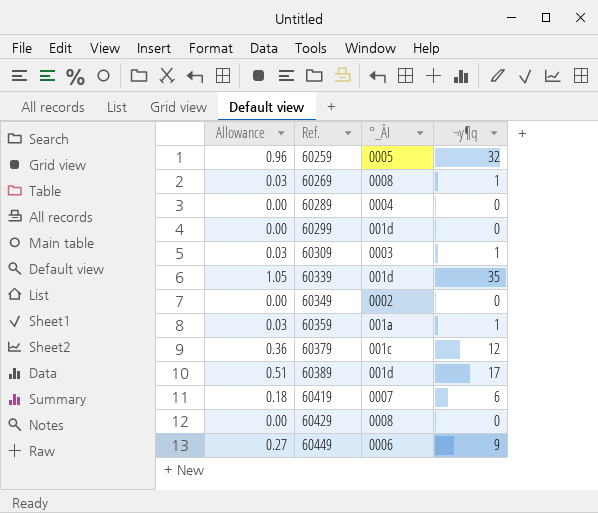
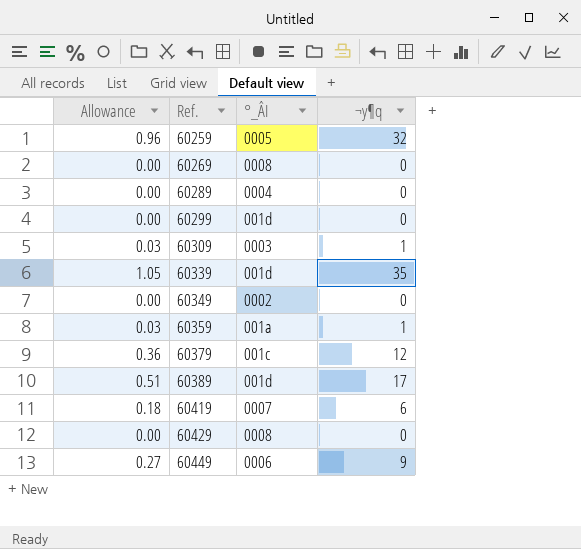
60269 | Allowance: 0.03 -> 0.00
60269 | ¬y¶q: 1 -> 0

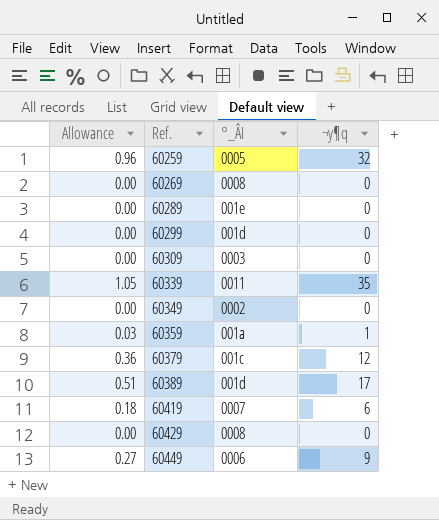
60289 | °_ÂI: 0004 -> 001e
60309 | Allowance: 0.03 -> 0.00
60309 | ¬y¶q: 1 -> 0
60339 | °_ÂI: 001d -> 0011

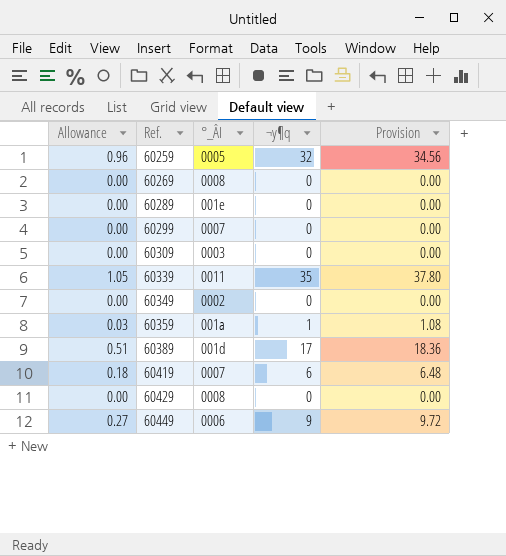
column Provision | formula: none -> [¬y¶q] * 1.08
row 60379: 0.36 | 001c | 12 -> none
60299 | °_ÂI: 001d -> 0007

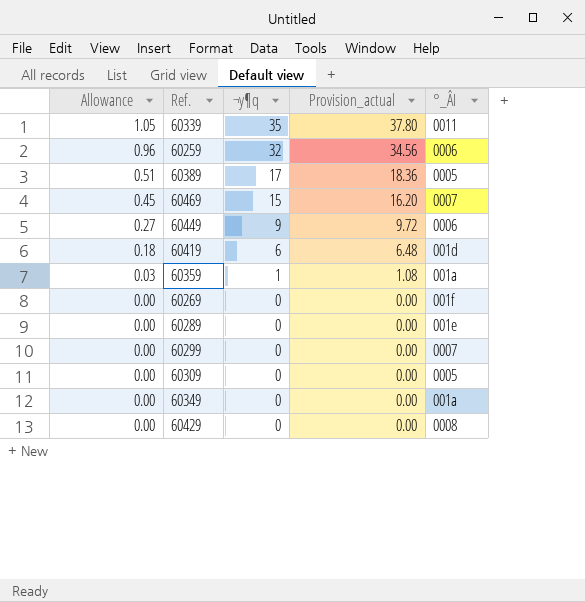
row order: Ref. ascending -> Allowance descending
column name: Provision -> Provision_actual
column °_ÂI | position: 3 -> 5
60259 | °_ÂI: 0005 -> 0006
60389 | °_ÂI: 001d -> 0005
row 60469: none -> 0.45 | 15 | 16.20 | 0007
60419 | °_ÂI: 0007 -> 001d
60269 | °_ÂI: 0008 -> 001f
60309 | °_ÂI: 0003 -> 0005
60349 | °_ÂI: 0002 -> 001a

